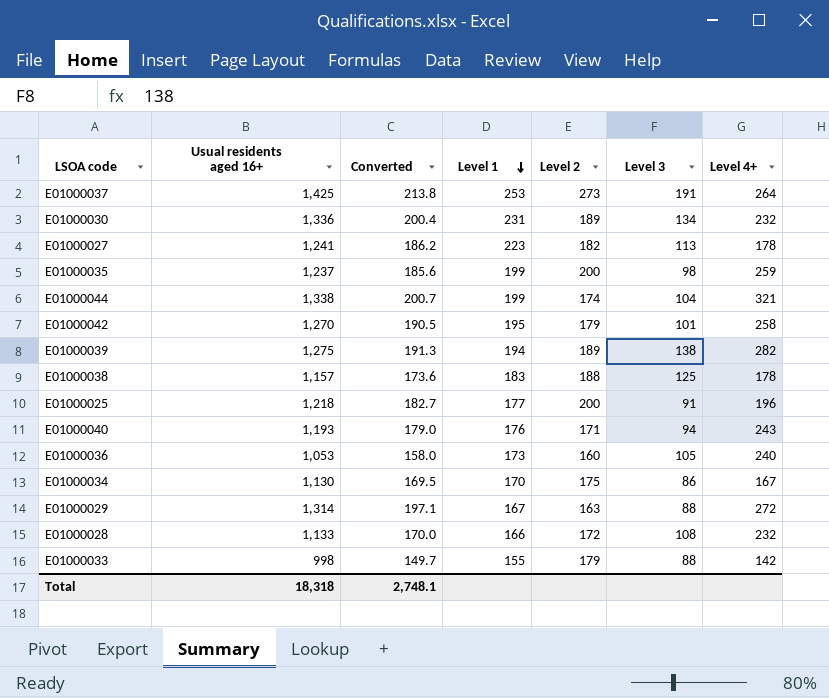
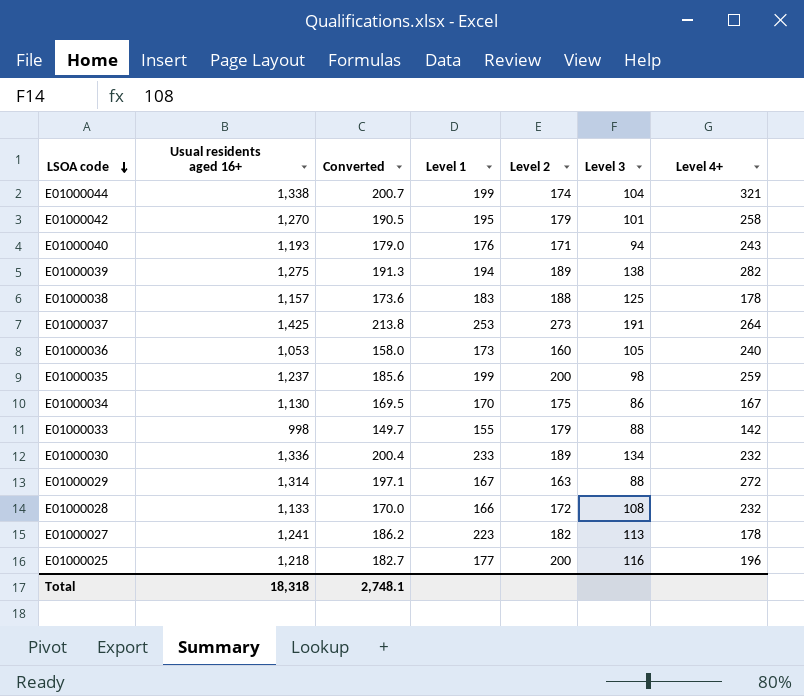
row order: Level 1 descending -> LSOA code descending
E01000030 | Level 1: 231 -> 233
E01000025 | Level 3: 91 -> 116

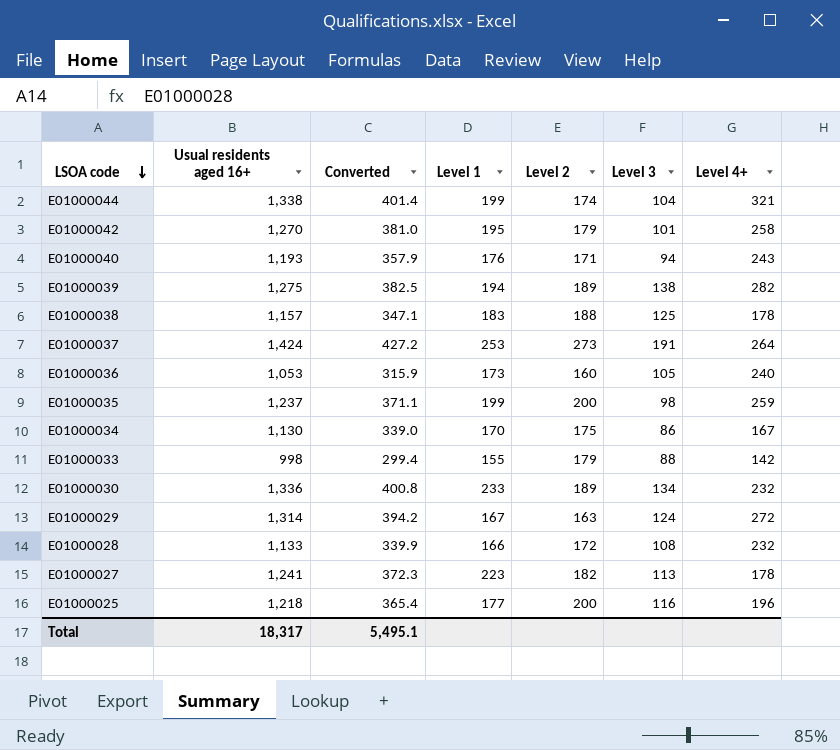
column Converted | formula: [Usual residents aged 16+] * 0.15 -> [Usual residents aged 16+] * 0.3
E01000037 | Usual residents aged 16+: 1,425 -> 1,424
E01000029 | Level 3: 88 -> 124
Total | Usual residents aged 16+: 18,318 -> 18,317
Total | Converted: 2,748.1 -> 5,495.1

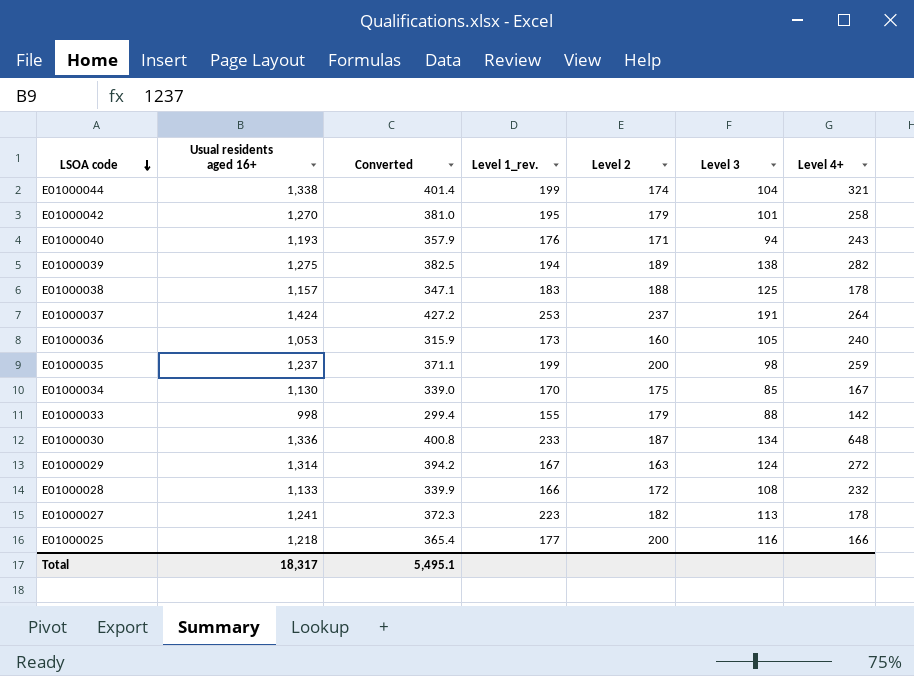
column name: Level 1 -> Level 1_rev.
E01000037 | Level 2: 273 -> 237
E01000034 | Level 3: 86 -> 85
E01000030 | Level 2: 189 -> 187
E01000030 | Level 4+: 232 -> 648
E01000025 | Level 4+: 196 -> 166

